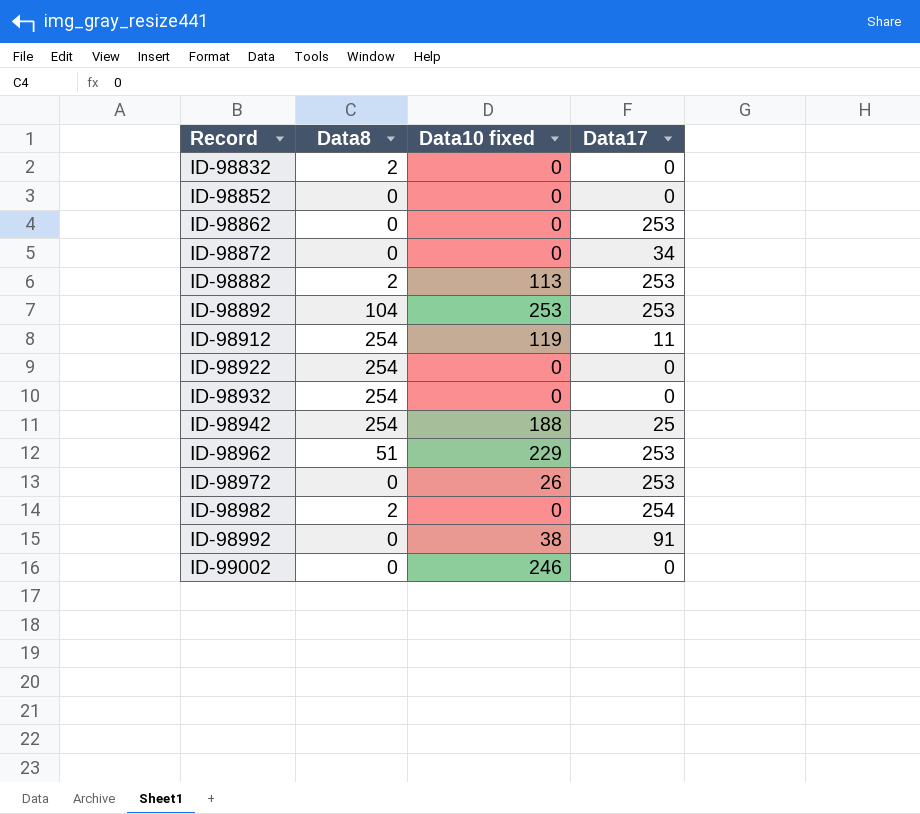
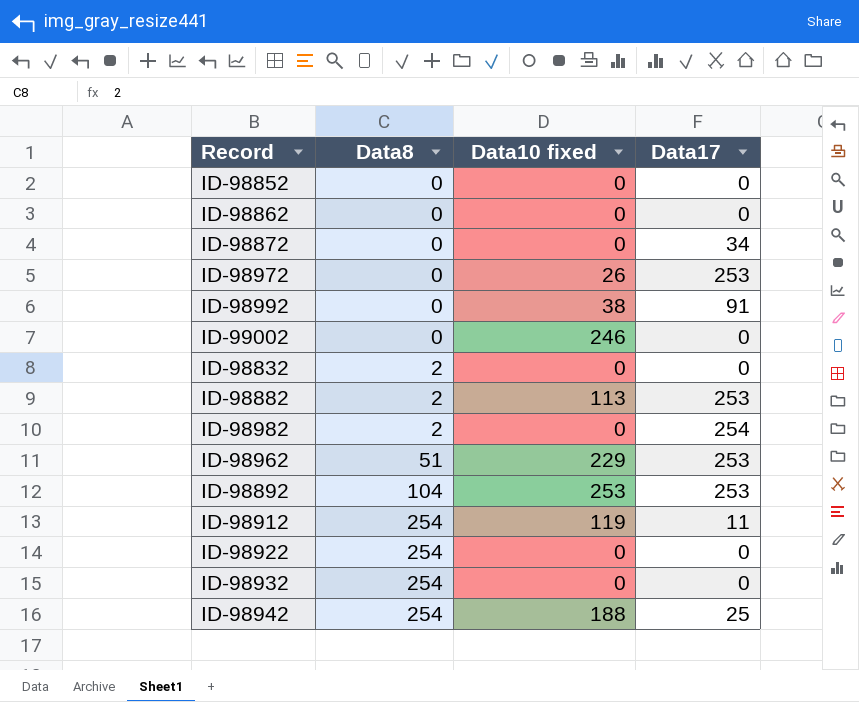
row order: Record ascending -> Data8 ascending
ID-98862 | Data17: 253 -> 0

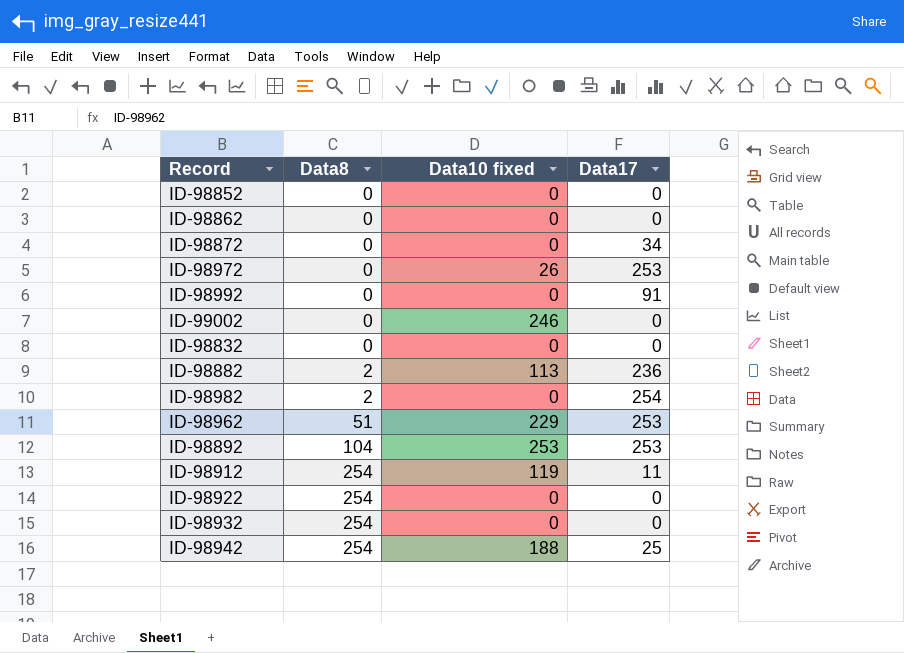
ID-98992 | Data10 fixed: 38 -> 0
ID-98832 | Data8: 2 -> 0
ID-98882 | Data17: 253 -> 236

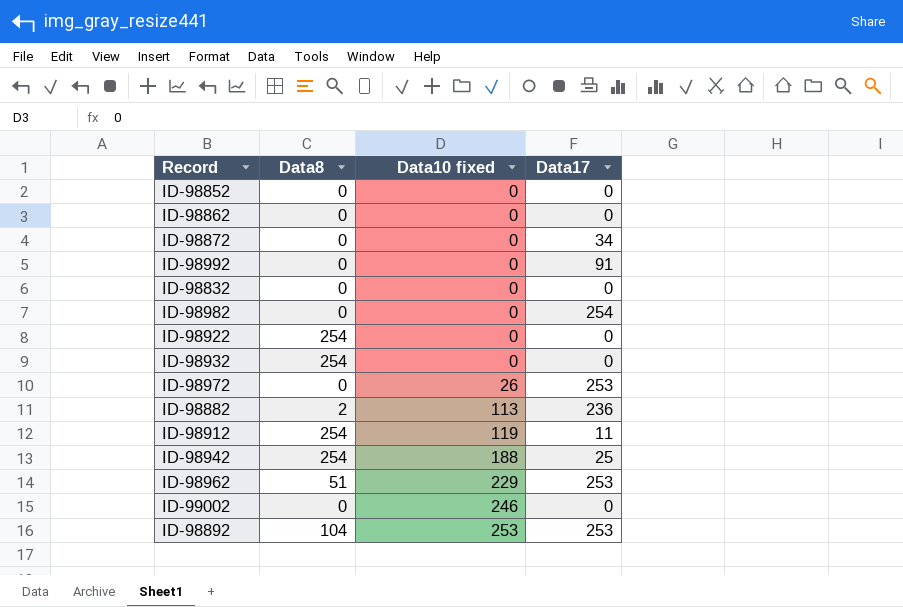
row order: Data8 ascending -> Data10 fixed ascending
ID-98982 | Data8: 2 -> 0

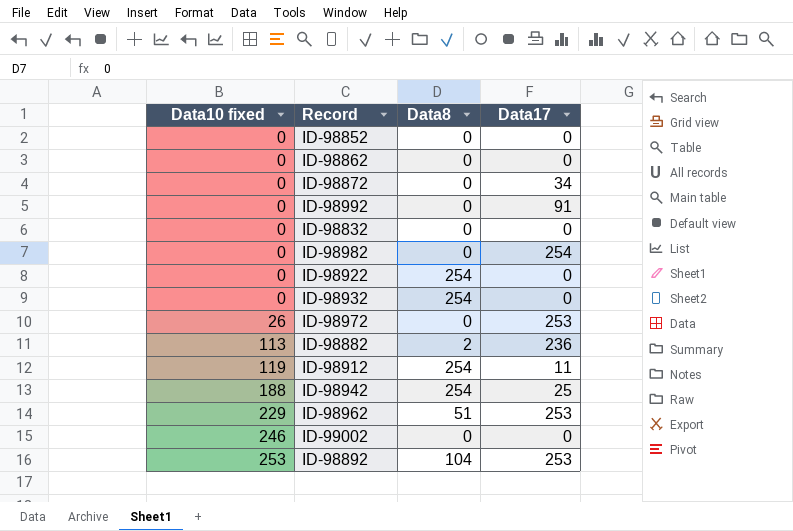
column Data10 fixed | position: 3 -> 1

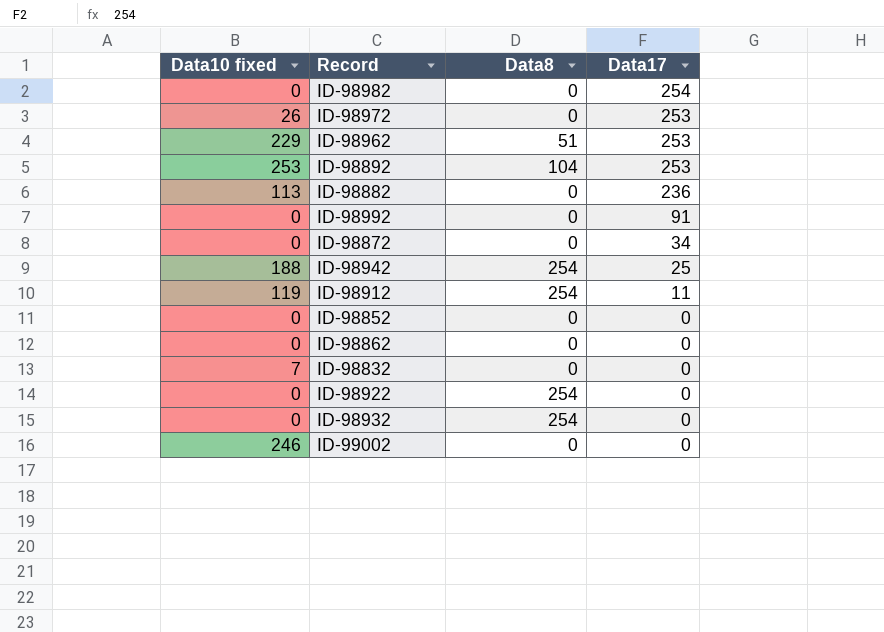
row order: Data10 fixed ascending -> Data17 descending
ID-98882 | Data8: 2 -> 0
ID-98832 | Data10 fixed: 0 -> 7

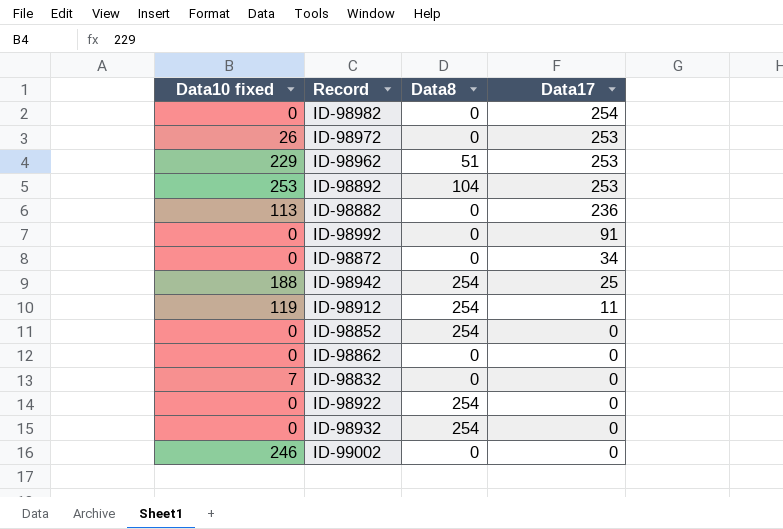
ID-98852 | Data8: 0 -> 254

